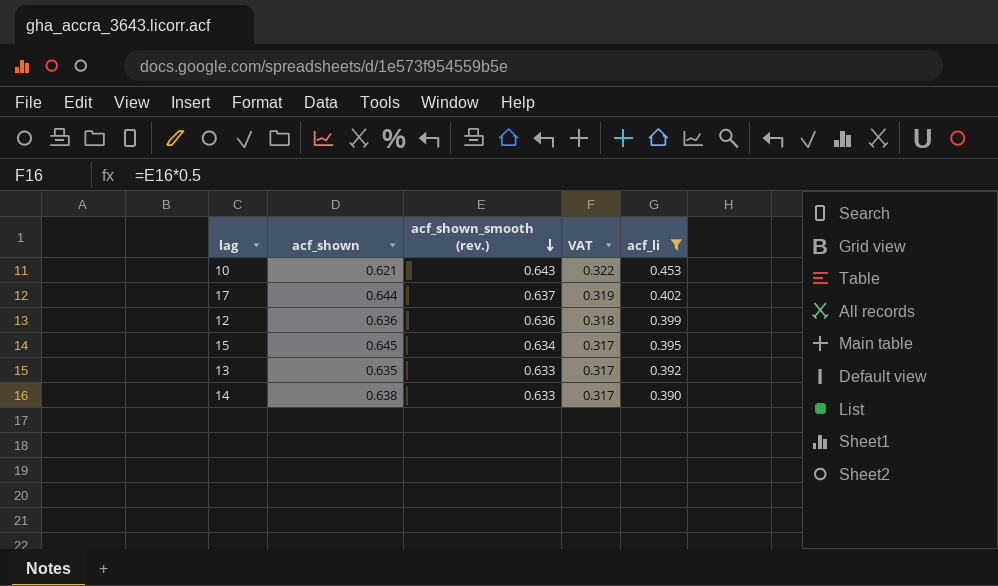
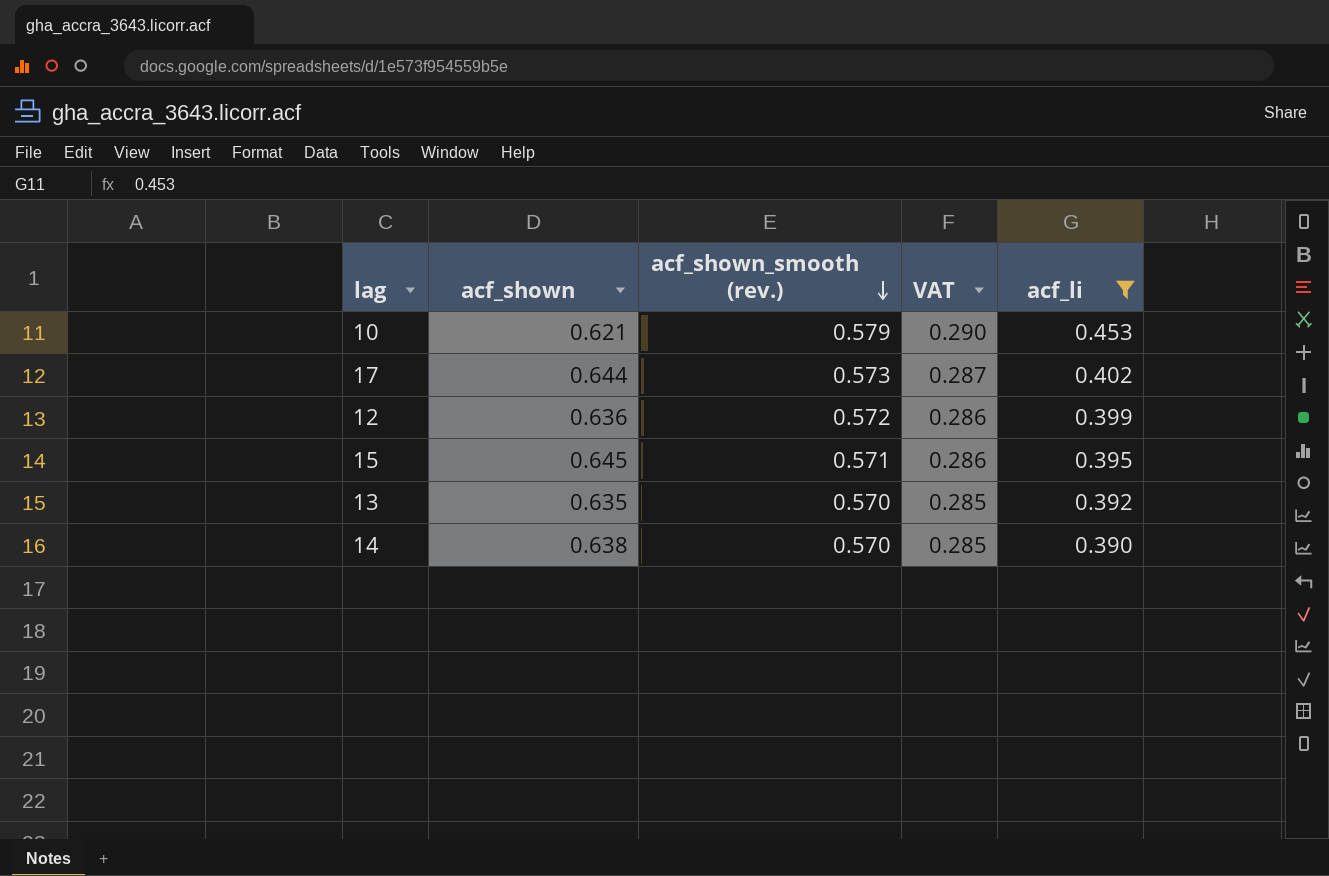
10 | acf_shown_smooth (rev.): 0.643 -> 0.579
10 | VAT: 0.322 -> 0.290
17 | acf_shown_smooth (rev.): 0.637 -> 0.573
17 | VAT: 0.319 -> 0.287
12 | acf_shown_smooth (rev.): 0.636 -> 0.572
12 | VAT: 0.318 -> 0.286
15 | acf_shown_smooth (rev.): 0.634 -> 0.571
15 | VAT: 0.317 -> 0.286
13 | acf_shown_smooth (rev.): 0.633 -> 0.570
13 | VAT: 0.317 -> 0.285
14 | acf_shown_smooth (rev.): 0.633 -> 0.570
14 | VAT: 0.317 -> 0.285

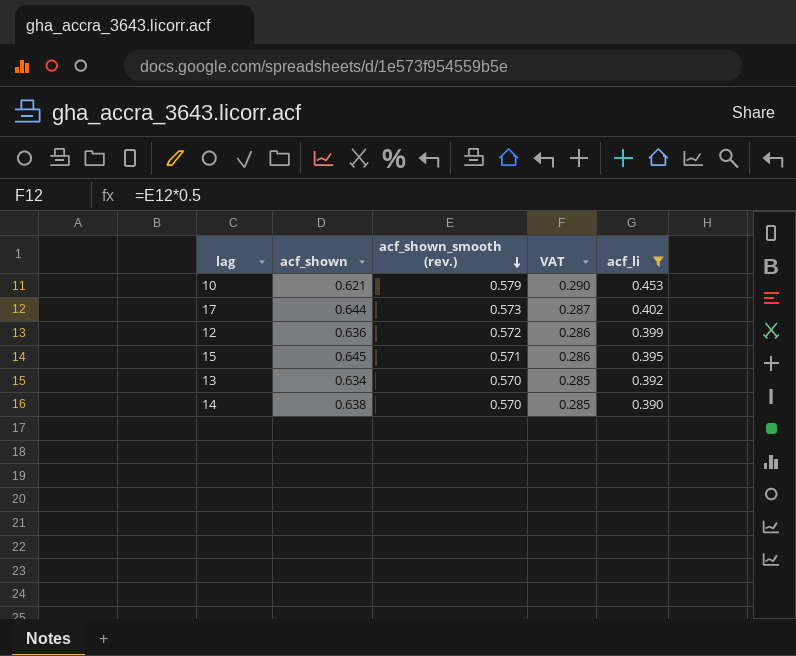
13 | acf_shown: 0.635 -> 0.634

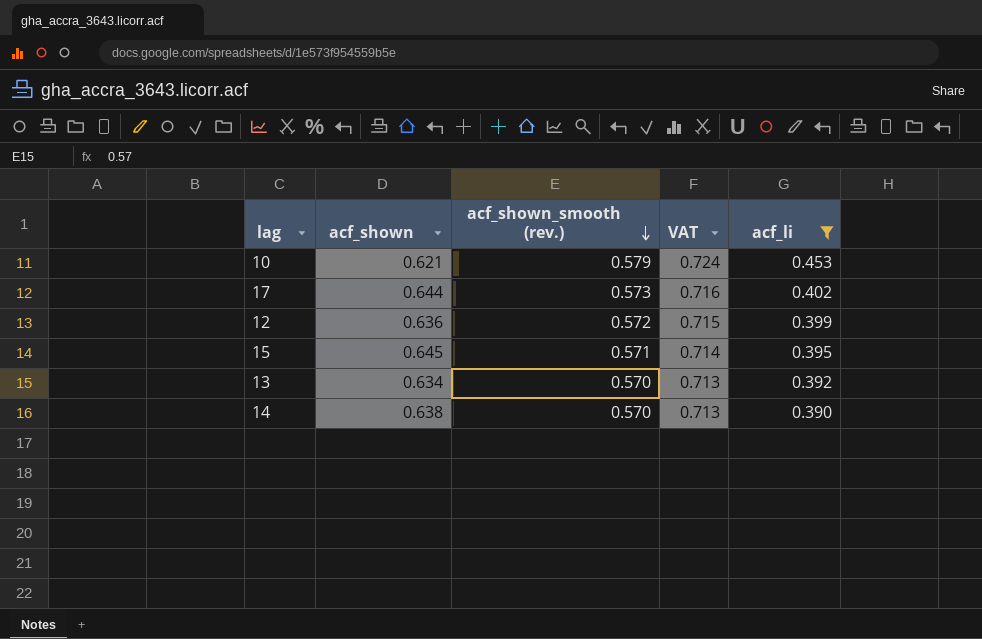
column VAT | formula: [acf_shown_smooth (rev.)] * 0.5 -> [acf_shown_smooth (rev.)] * 1.25

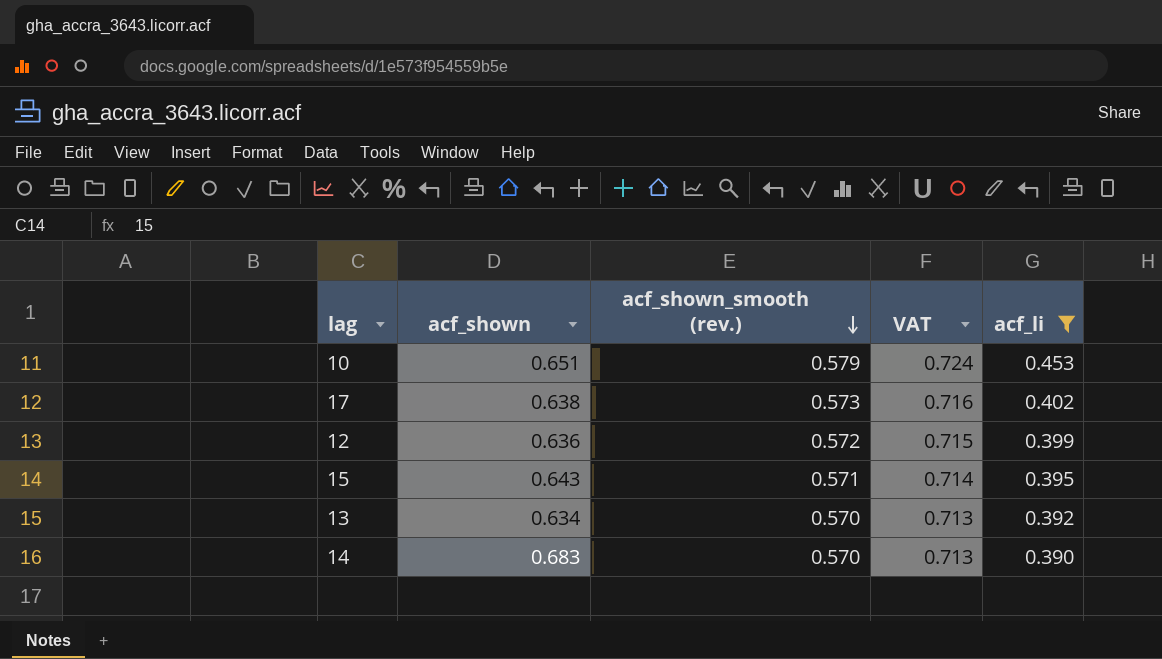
10 | acf_shown: 0.621 -> 0.651
17 | acf_shown: 0.644 -> 0.638
15 | acf_shown: 0.645 -> 0.643
14 | acf_shown: 0.638 -> 0.683

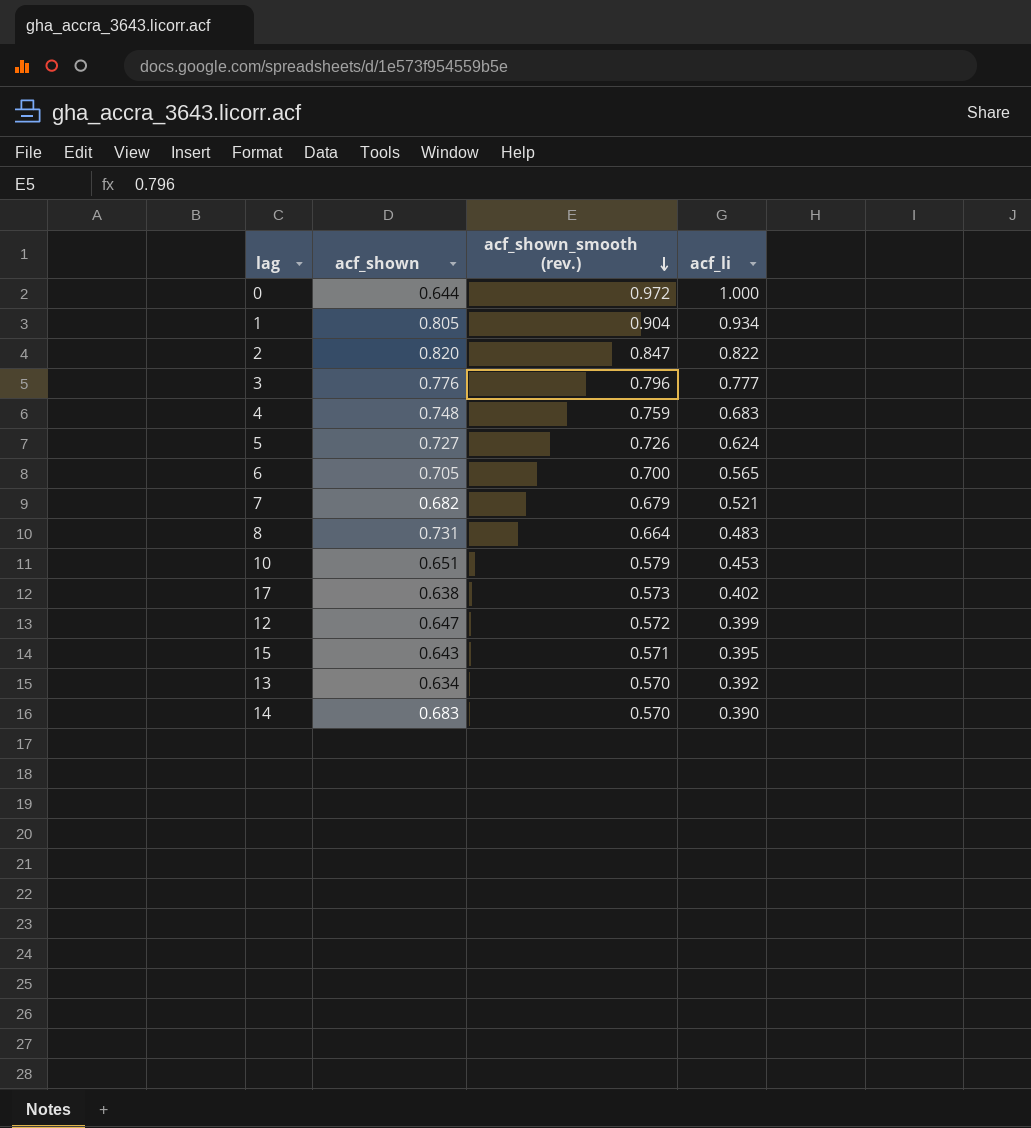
filter: acf_li <= 0.453 -> none
column VAT | formula: [acf_shown_smooth (rev.)] * 1.25 -> none
12 | acf_shown: 0.636 -> 0.647

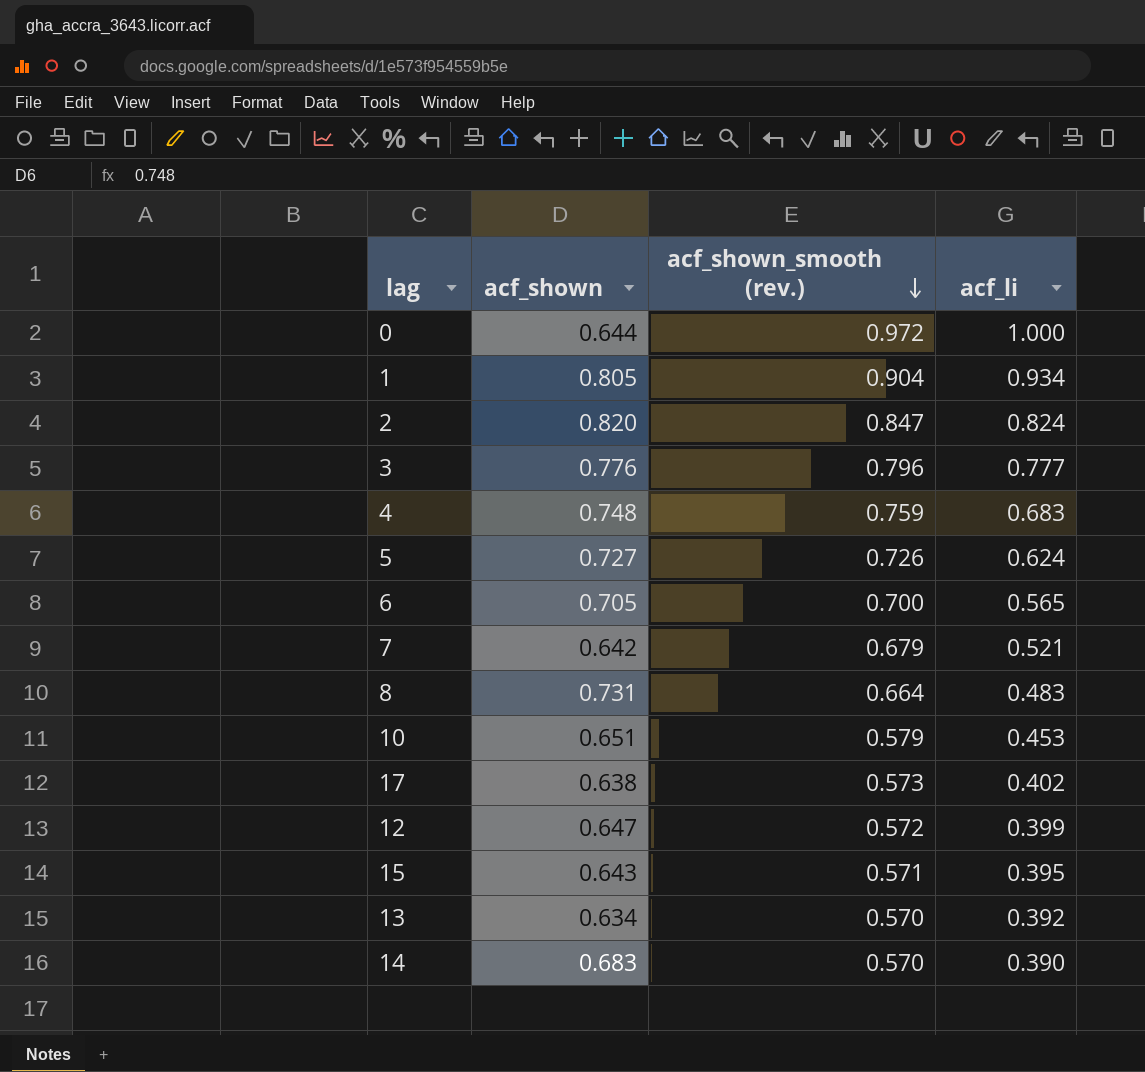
2 | acf_li: 0.822 -> 0.824
7 | acf_shown: 0.682 -> 0.642

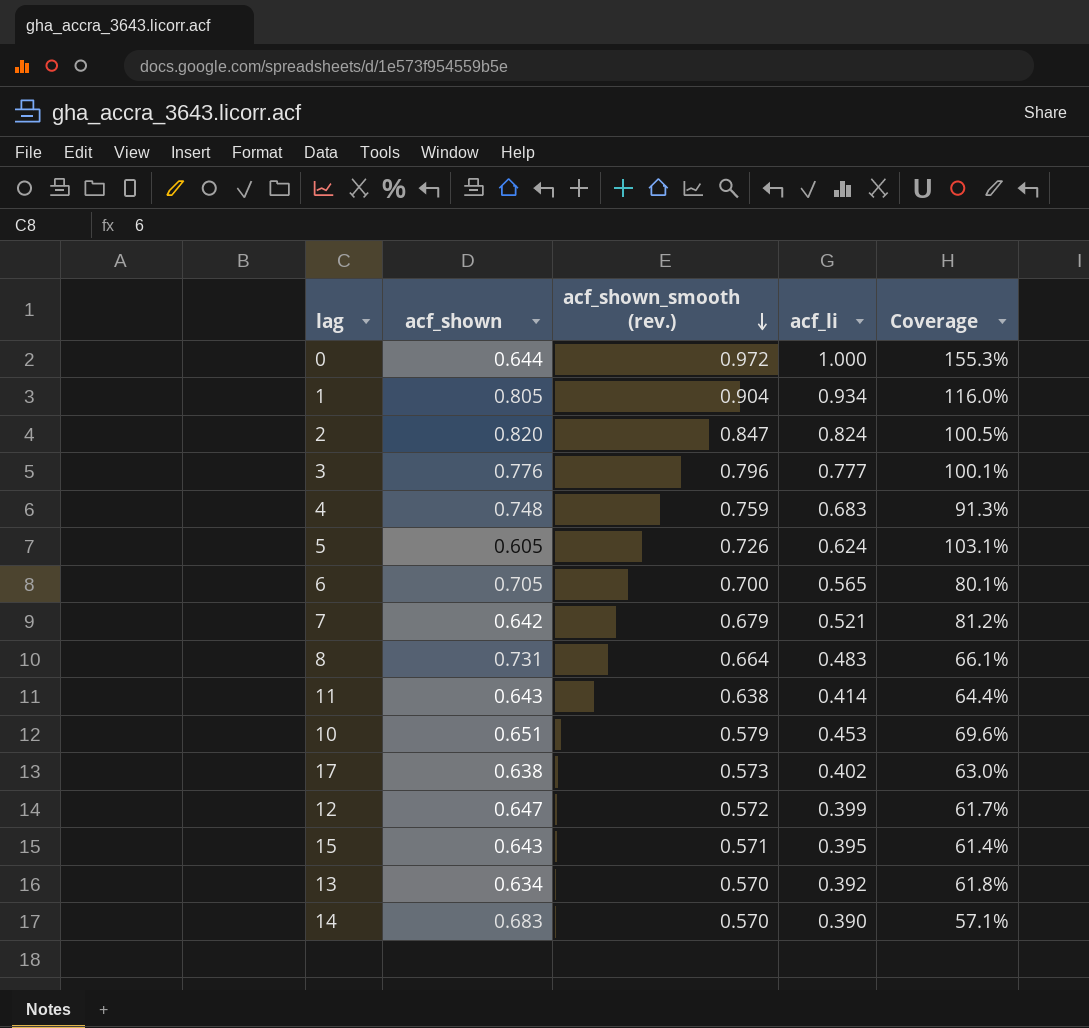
column Coverage | formula: none -> [acf_li] / [acf_shown]
5 | acf_shown: 0.727 -> 0.605
row 11: none -> 0.643 | 0.638 | 0.414 | 64.4%

